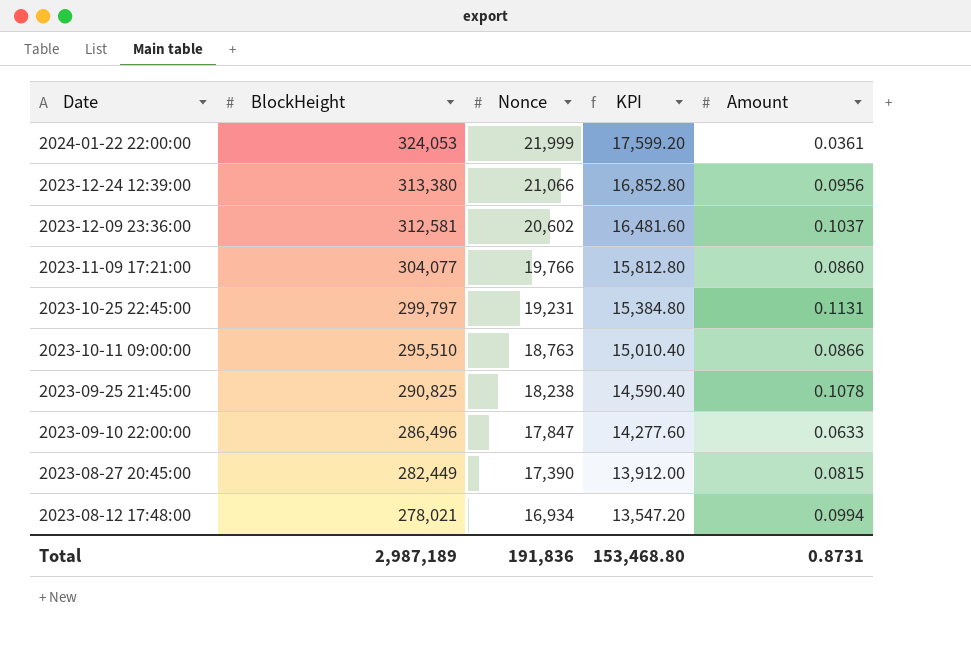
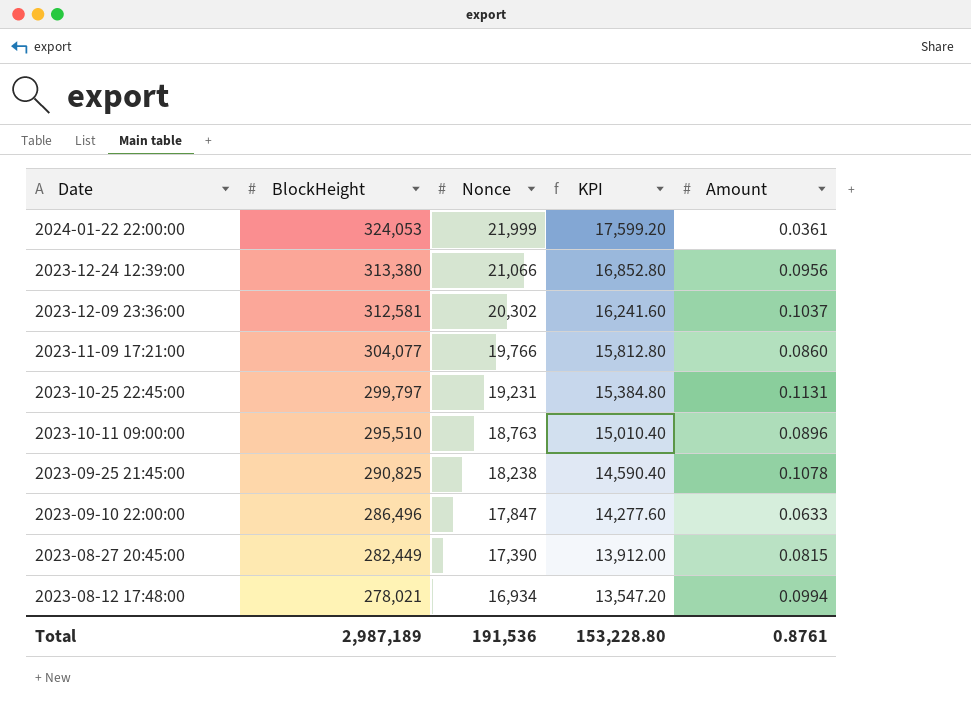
2023-12-09 23:36:00 | Nonce: 20,602 -> 20,302
2023-12-09 23:36:00 | KPI: 16,481.60 -> 16,241.60
2023-10-11 09:00:00 | Amount: 0.0866 -> 0.0896
Total | Nonce: 191,836 -> 191,536
Total | KPI: 153,468.80 -> 153,228.80
Total | Amount: 0.8731 -> 0.8761

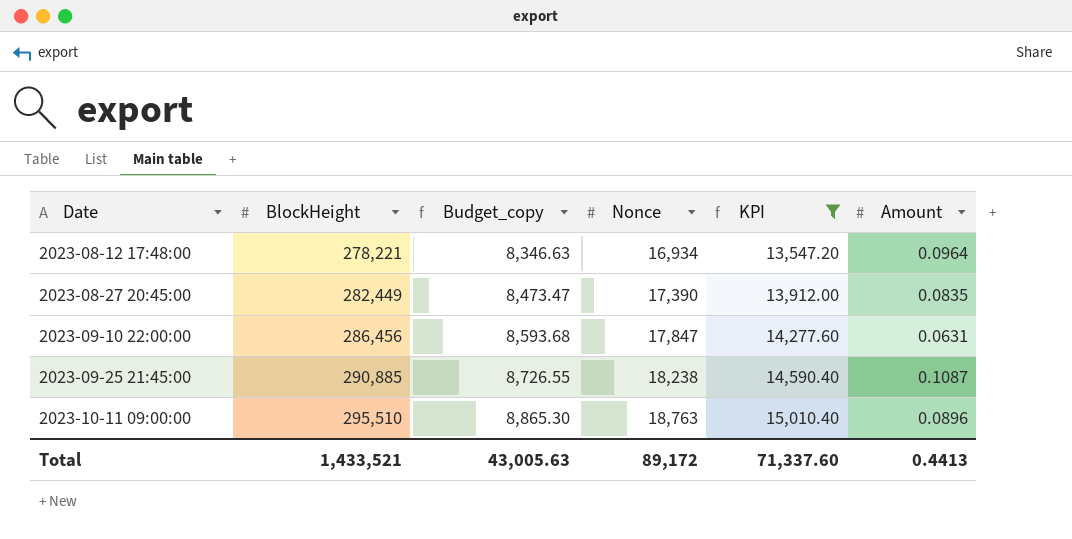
filter: none -> KPI <= 15,010.40
row order: Date descending -> Date ascending
column Budget_copy | formula: none -> [BlockHeight] * 0.03
2023-08-12 17:48:00 | BlockHeight: 278,021 -> 278,221
2023-08-12 17:48:00 | Amount: 0.0994 -> 0.0964
2023-08-27 20:45:00 | Amount: 0.0815 -> 0.0835
2023-09-10 22:00:00 | BlockHeight: 286,496 -> 286,456
2023-09-10 22:00:00 | Amount: 0.0633 -> 0.0631
2023-09-25 21:45:00 | BlockHeight: 290,825 -> 290,885
2023-09-25 21:45:00 | Amount: 0.1078 -> 0.1087
Total | BlockHeight: 2,987,189 -> 1,433,521
Total | Nonce: 191,536 -> 89,172
Total | KPI: 153,228.80 -> 71,337.60
Total | Amount: 0.8761 -> 0.4413

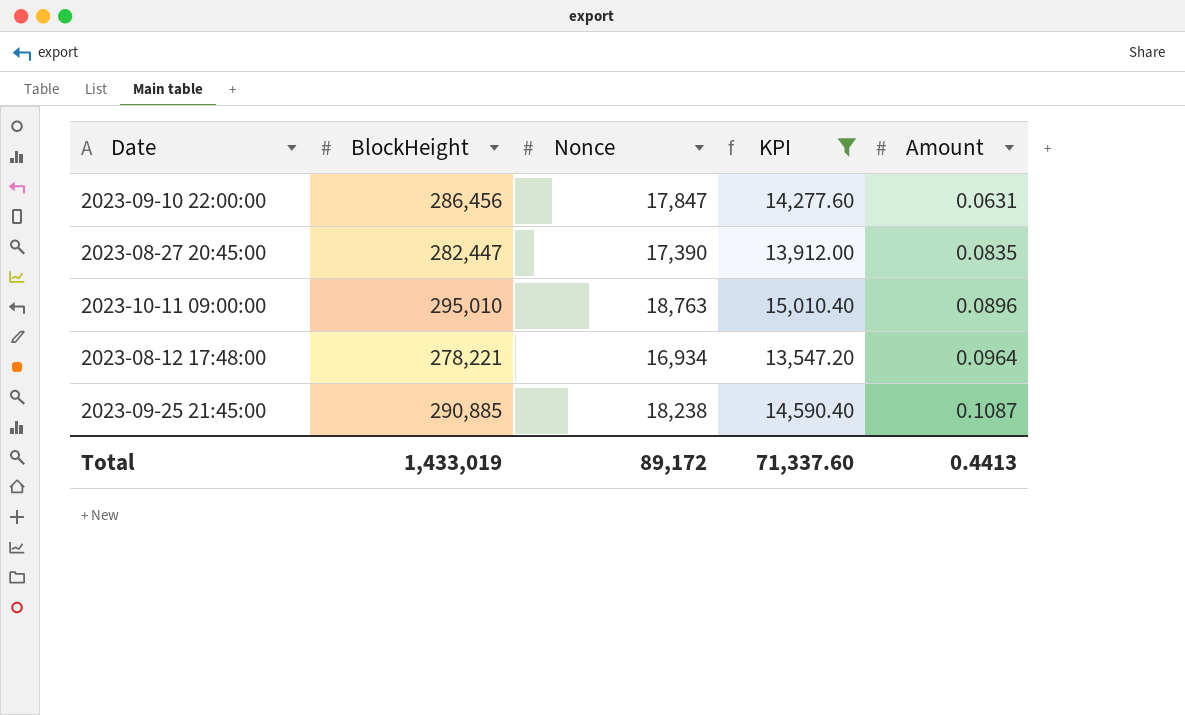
row order: Date ascending -> Amount ascending
column Budget_copy | formula: [BlockHeight] * 0.03 -> none
2023-08-27 20:45:00 | BlockHeight: 282,449 -> 282,447
2023-10-11 09:00:00 | BlockHeight: 295,510 -> 295,010
Total | BlockHeight: 1,433,521 -> 1,433,019

